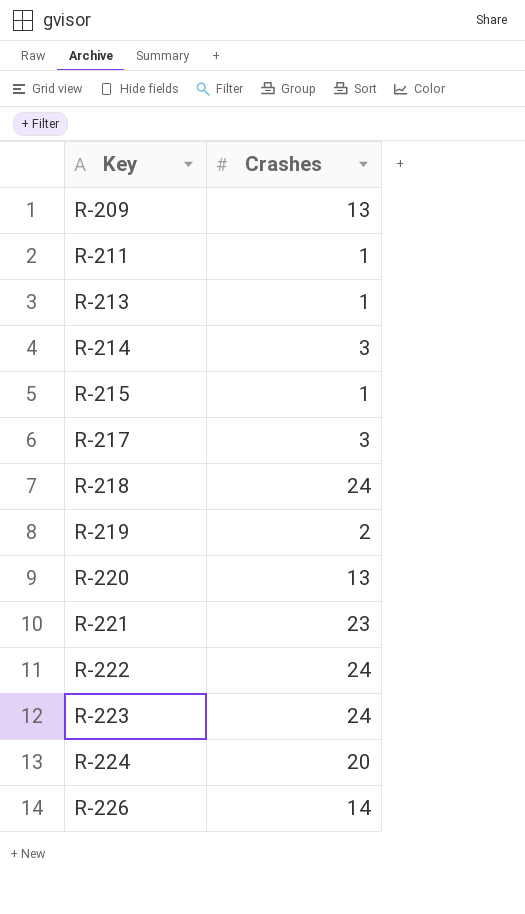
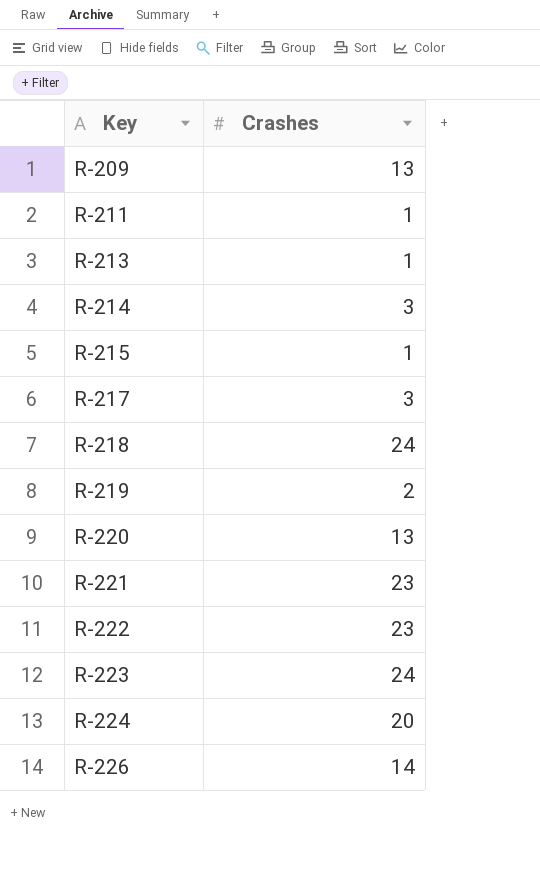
R-222 | Crashes: 24 -> 23

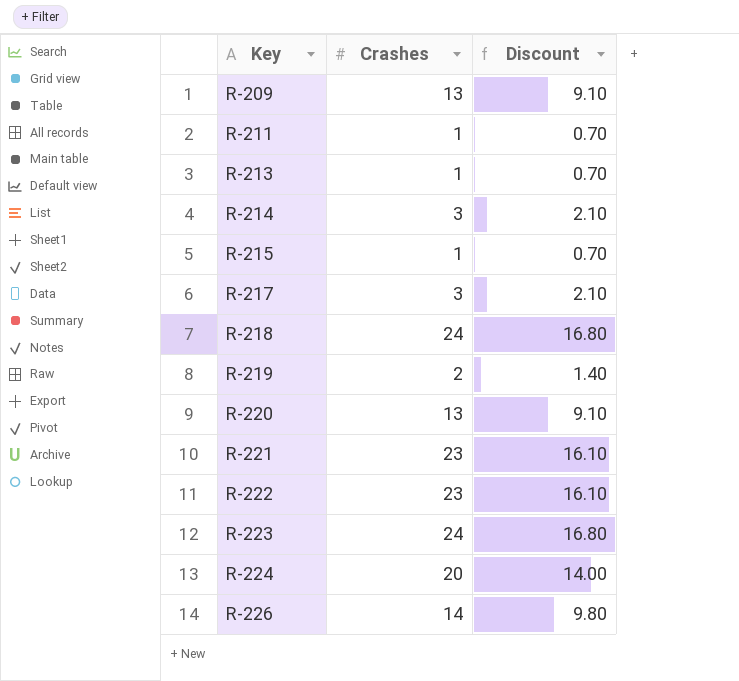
column Discount | formula: none -> [Crashes] * 0.7

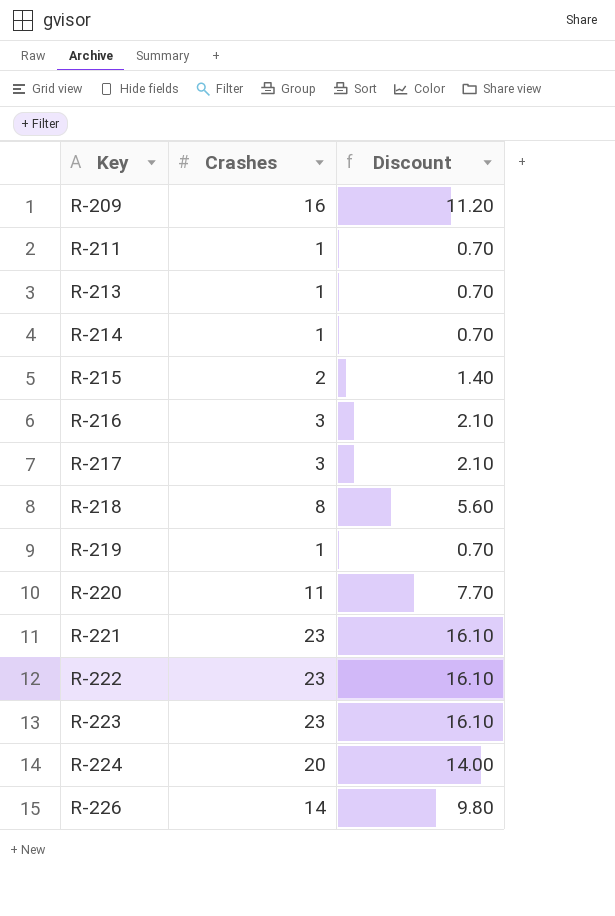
R-209 | Crashes: 13 -> 16
R-209 | Discount: 9.10 -> 11.20
R-214 | Crashes: 3 -> 1
R-214 | Discount: 2.10 -> 0.70
R-215 | Crashes: 1 -> 2
R-215 | Discount: 0.70 -> 1.40
row R-216: none -> 3 | 2.10
R-218 | Crashes: 24 -> 8
R-218 | Discount: 16.80 -> 5.60
R-219 | Crashes: 2 -> 1
R-219 | Discount: 1.40 -> 0.70
R-220 | Crashes: 13 -> 11
R-220 | Discount: 9.10 -> 7.70
R-223 | Crashes: 24 -> 23
R-223 | Discount: 16.80 -> 16.10

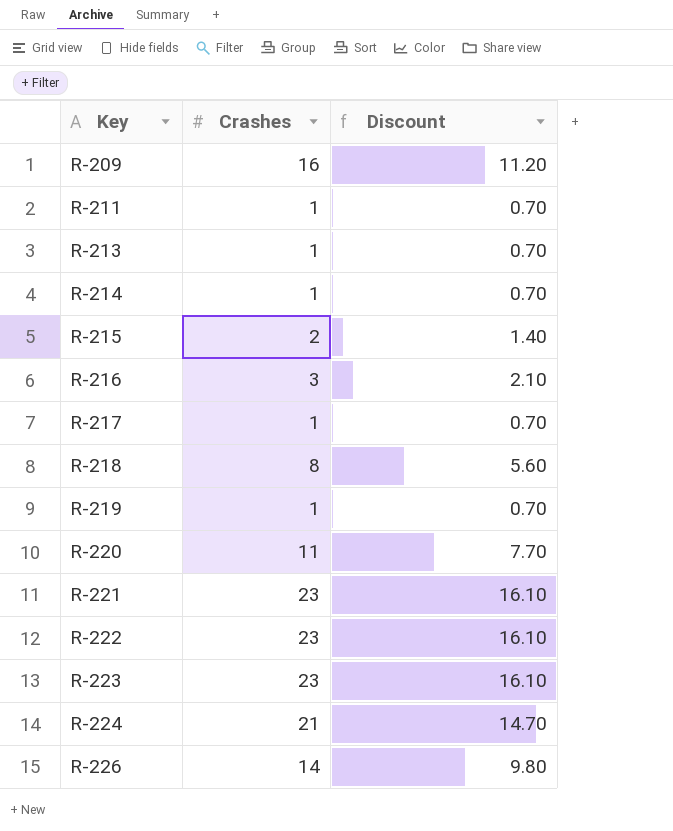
R-217 | Crashes: 3 -> 1
R-217 | Discount: 2.10 -> 0.70
R-224 | Crashes: 20 -> 21
R-224 | Discount: 14.00 -> 14.70

